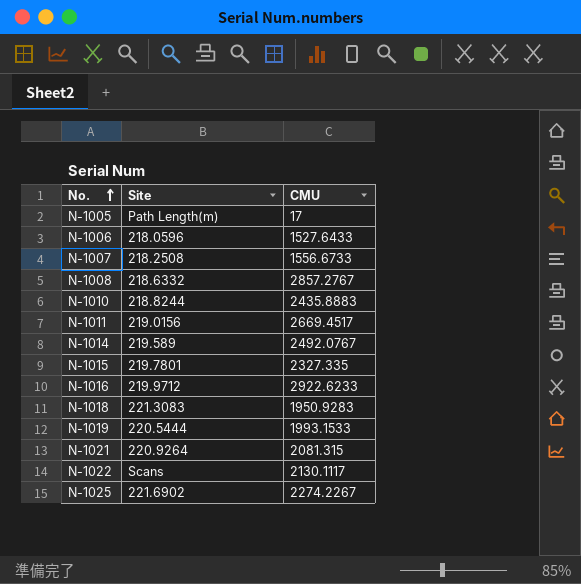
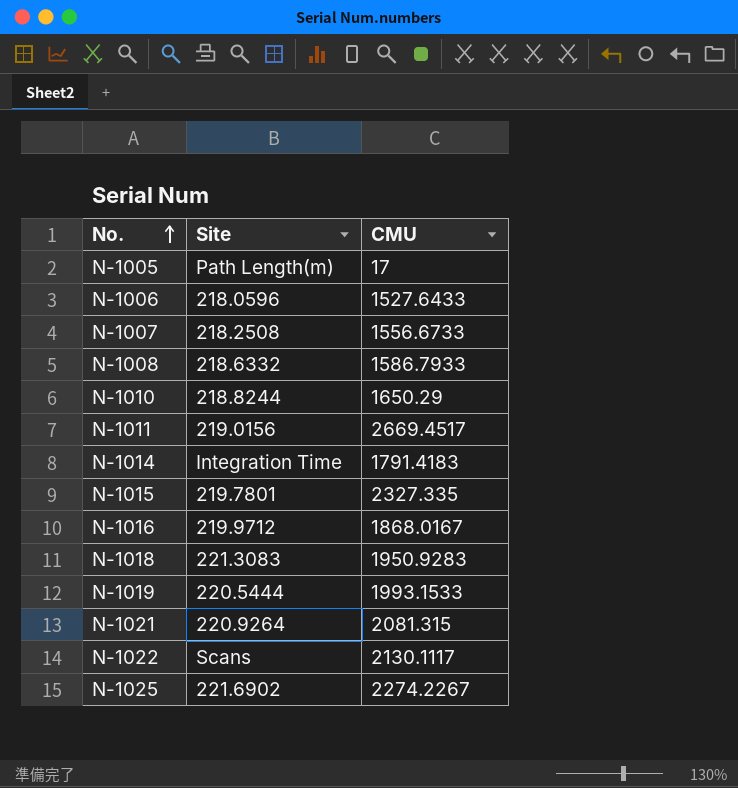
N-1008 | CMU: 2857.2767 -> 1586.7933
N-1010 | CMU: 2435.8883 -> 1650.29
N-1014 | Site: 219.589 -> Integration Time
N-1014 | CMU: 2492.0767 -> 1791.4183
N-1016 | CMU: 2922.6233 -> 1868.0167

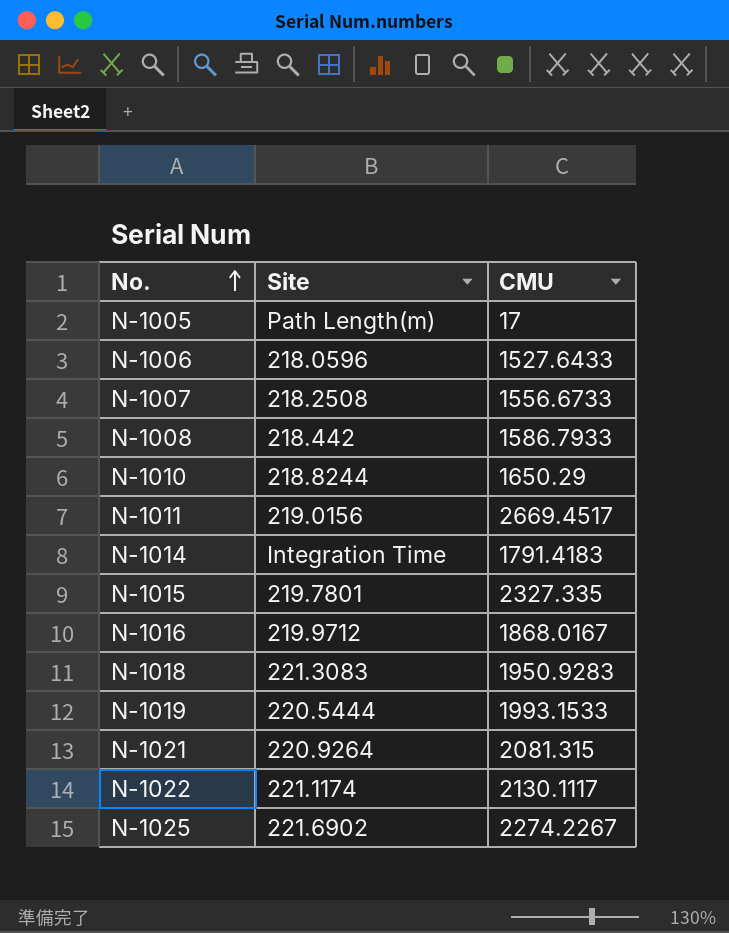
N-1008 | Site: 218.6332 -> 218.442
N-1022 | Site: Scans -> 221.1174

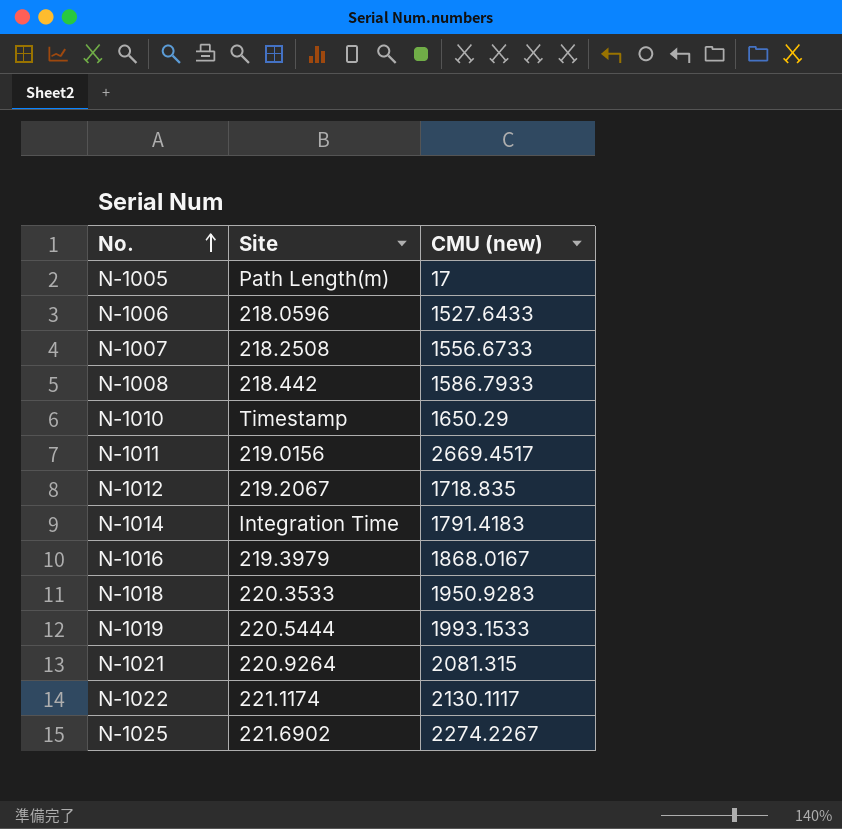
column name: CMU -> CMU (new)
row N-1015: 219.7801 | 2327.335 -> none
N-1010 | Site: 218.8244 -> Timestamp
row N-1012: none -> 219.2067 | 1718.835
N-1016 | Site: 219.9712 -> 219.3979
N-1018 | Site: 221.3083 -> 220.3533

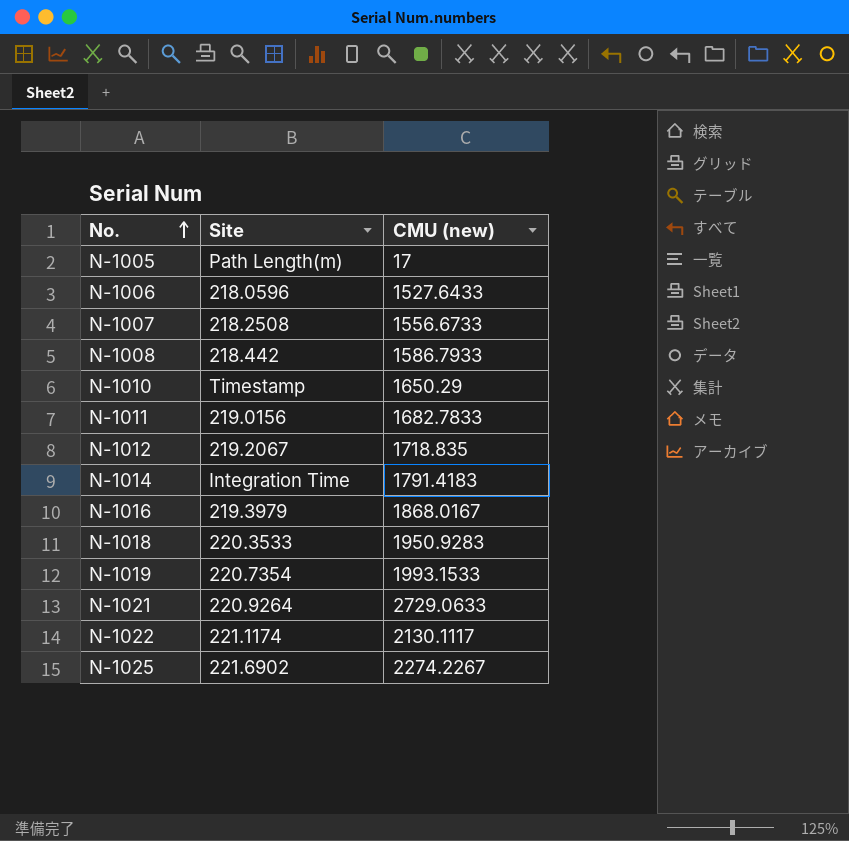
N-1011 | CMU (new): 2669.4517 -> 1682.7833
N-1019 | Site: 220.5444 -> 220.7354
N-1021 | CMU (new): 2081.315 -> 2729.0633

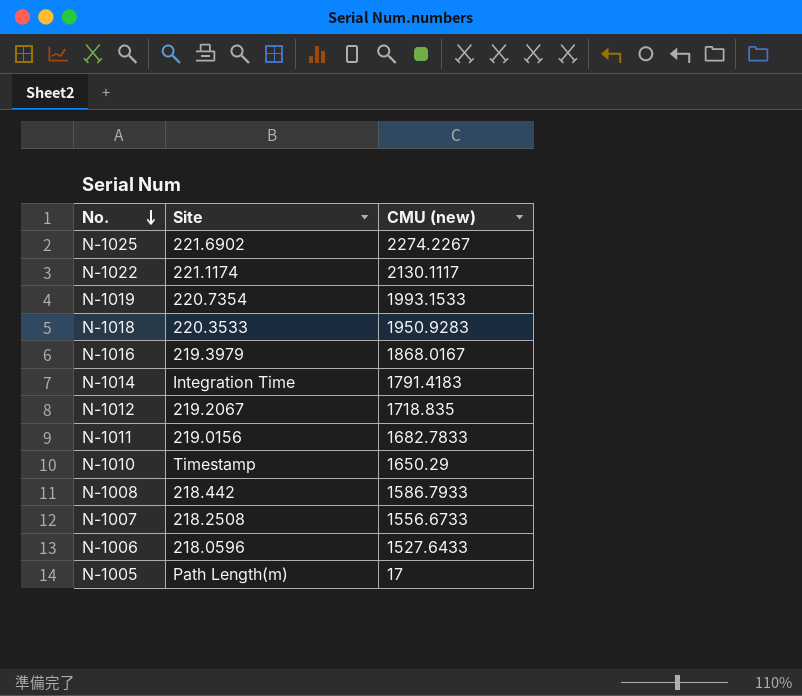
row order: No. ascending -> No. descending
row N-1021: 220.9264 | 2729.0633 -> none

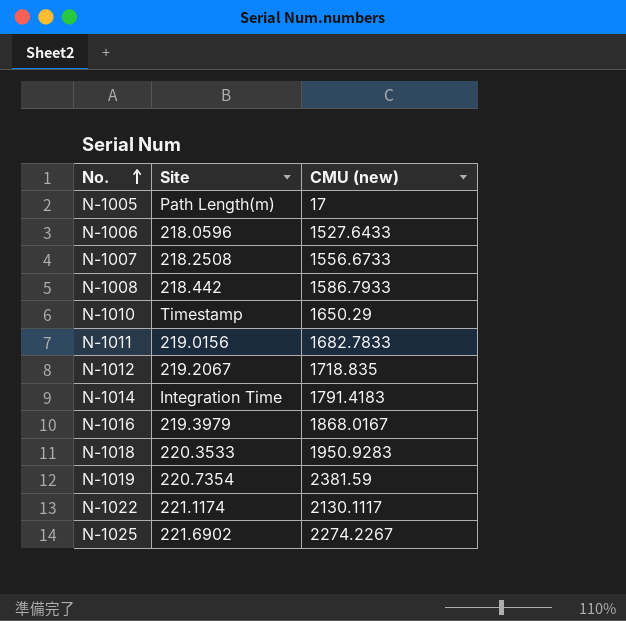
row order: No. descending -> No. ascending
N-1019 | CMU (new): 1993.1533 -> 2381.59

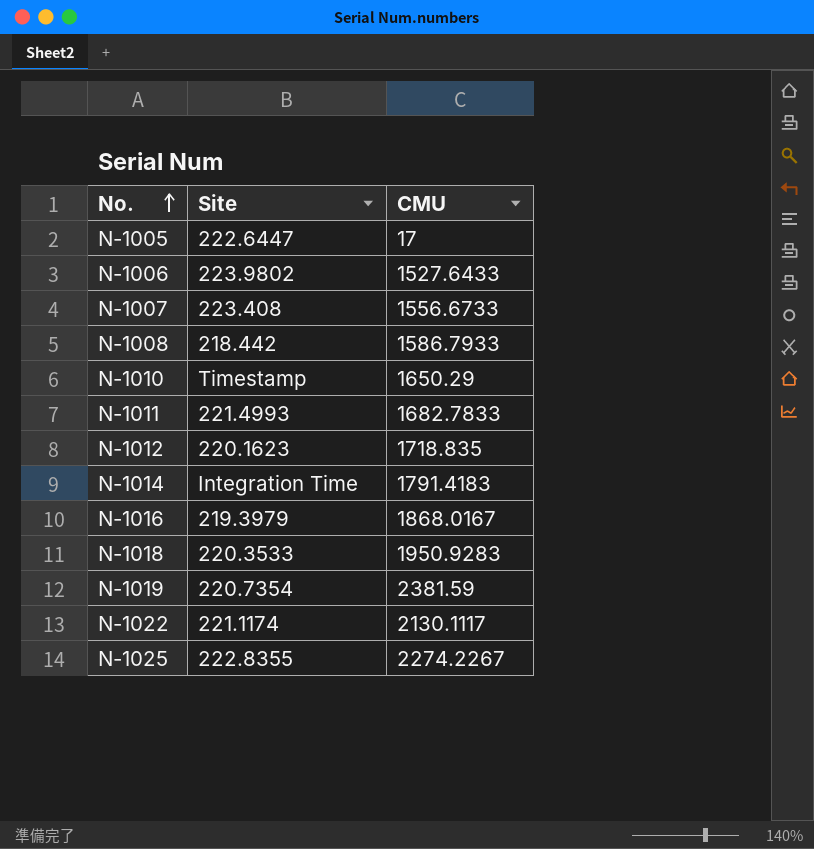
column name: CMU (new) -> CMU
N-1005 | Site: Path Length(m) -> 222.6447
N-1006 | Site: 218.0596 -> 223.9802
N-1007 | Site: 218.2508 -> 223.408
N-1011 | Site: 219.0156 -> 221.4993
N-1012 | Site: 219.2067 -> 220.1623
N-1025 | Site: 221.6902 -> 222.8355

